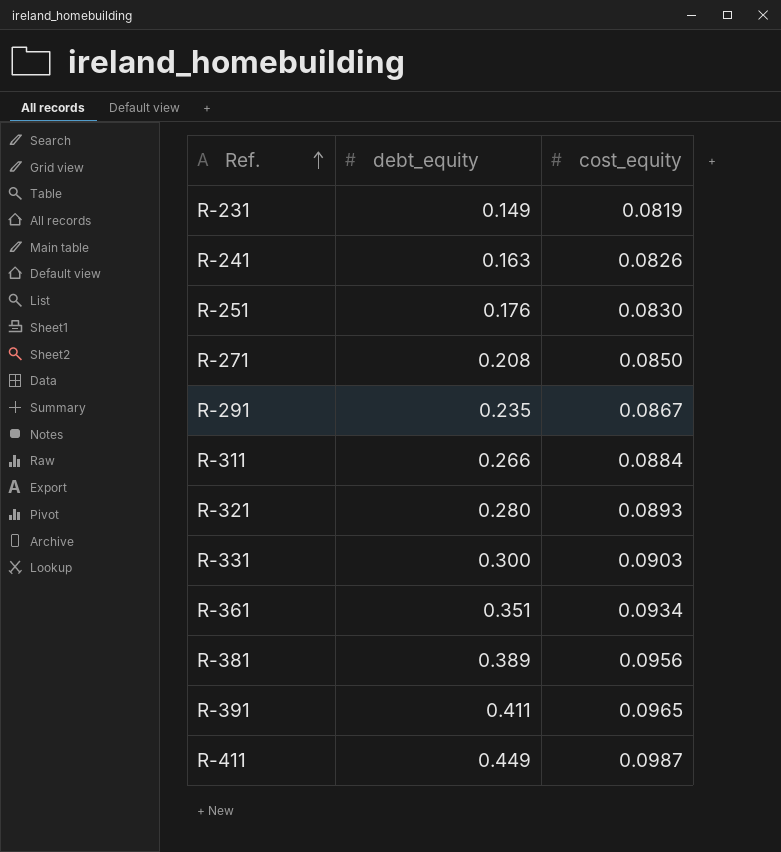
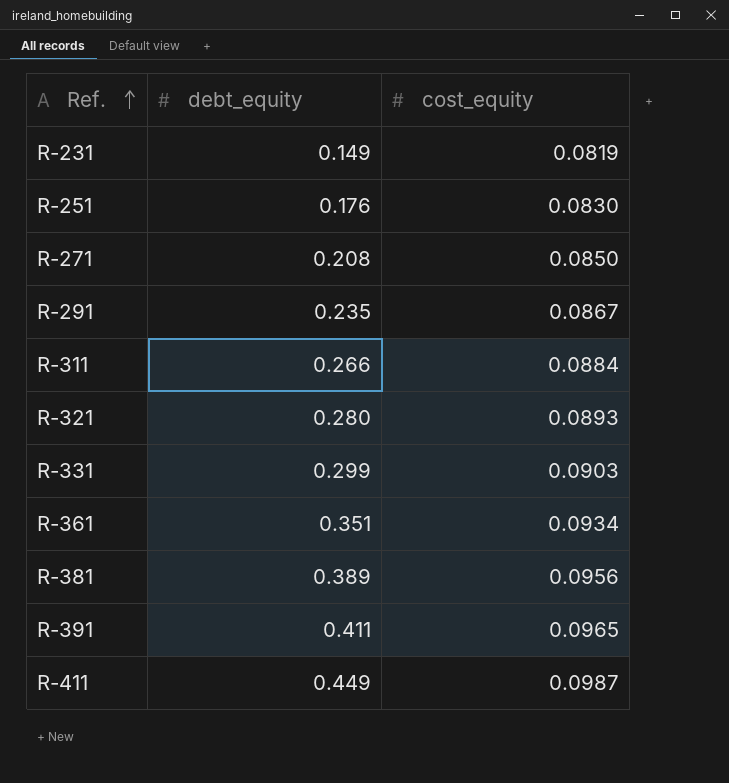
row R-241: 0.163 | 0.0826 -> none
R-331 | debt_equity: 0.300 -> 0.299

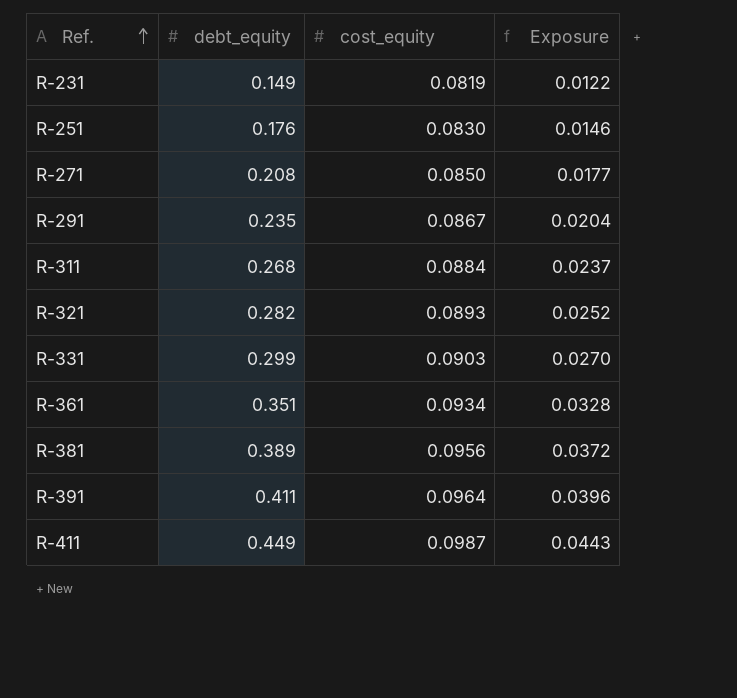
column Exposure | formula: none -> [debt_equity] * [cost_equity]
R-311 | debt_equity: 0.266 -> 0.268
R-321 | debt_equity: 0.280 -> 0.282
R-391 | cost_equity: 0.0965 -> 0.0964

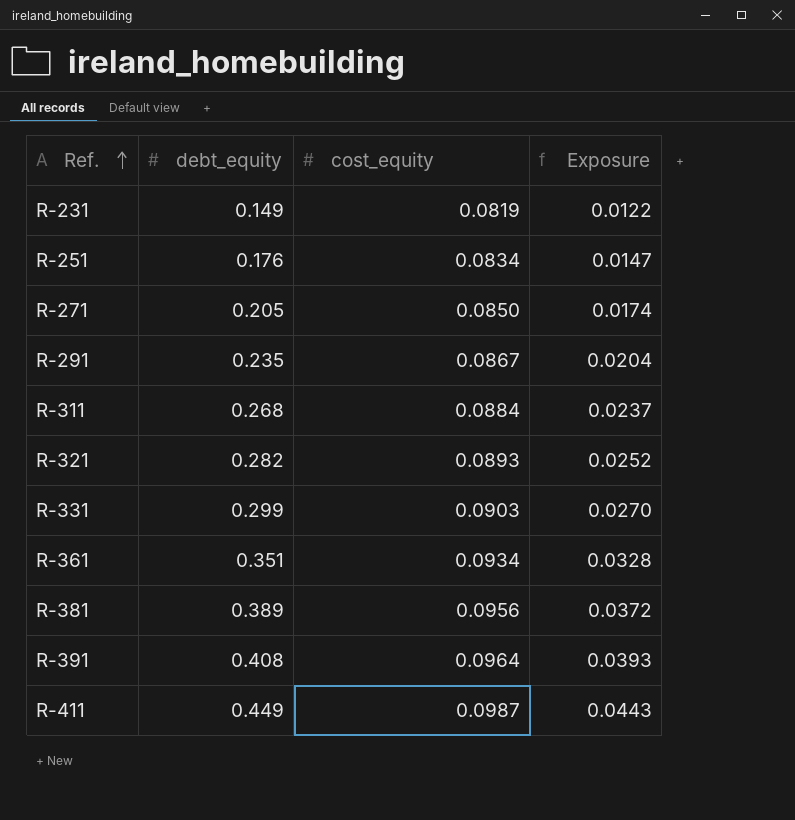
R-251 | cost_equity: 0.0830 -> 0.0834
R-251 | Exposure: 0.0146 -> 0.0147
R-271 | debt_equity: 0.208 -> 0.205
R-271 | Exposure: 0.0177 -> 0.0174
R-391 | debt_equity: 0.411 -> 0.408
R-391 | Exposure: 0.0396 -> 0.0393

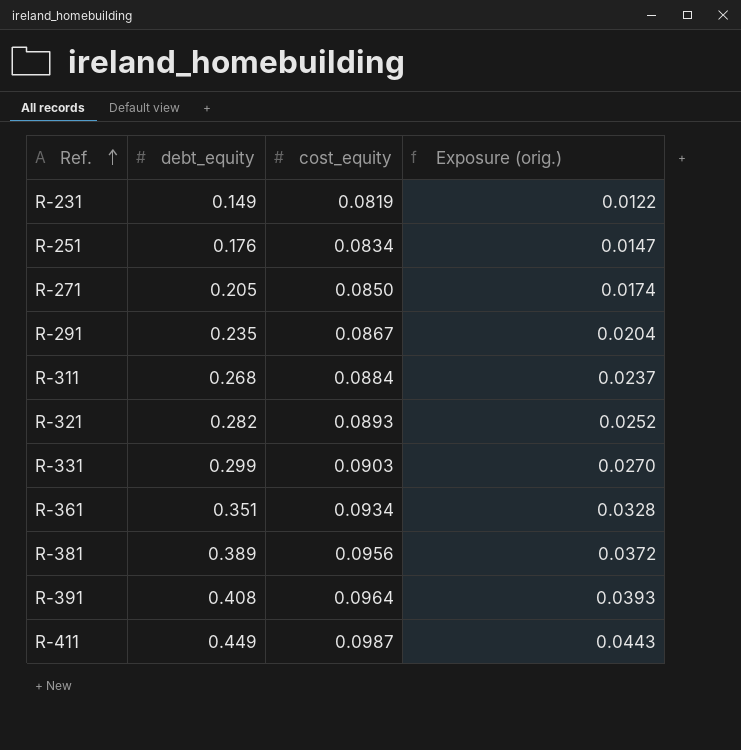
column name: Exposure -> Exposure (orig.)

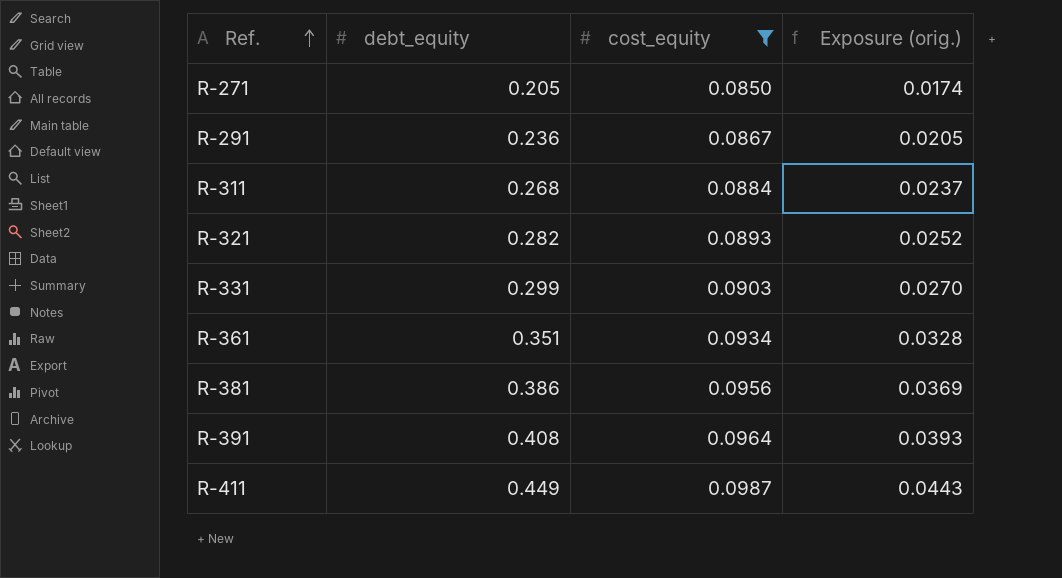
filter: none -> cost_equity >= 0.0850
R-291 | debt_equity: 0.235 -> 0.236
R-291 | Exposure (orig.): 0.0204 -> 0.0205
R-381 | debt_equity: 0.389 -> 0.386
R-381 | Exposure (orig.): 0.0372 -> 0.0369

